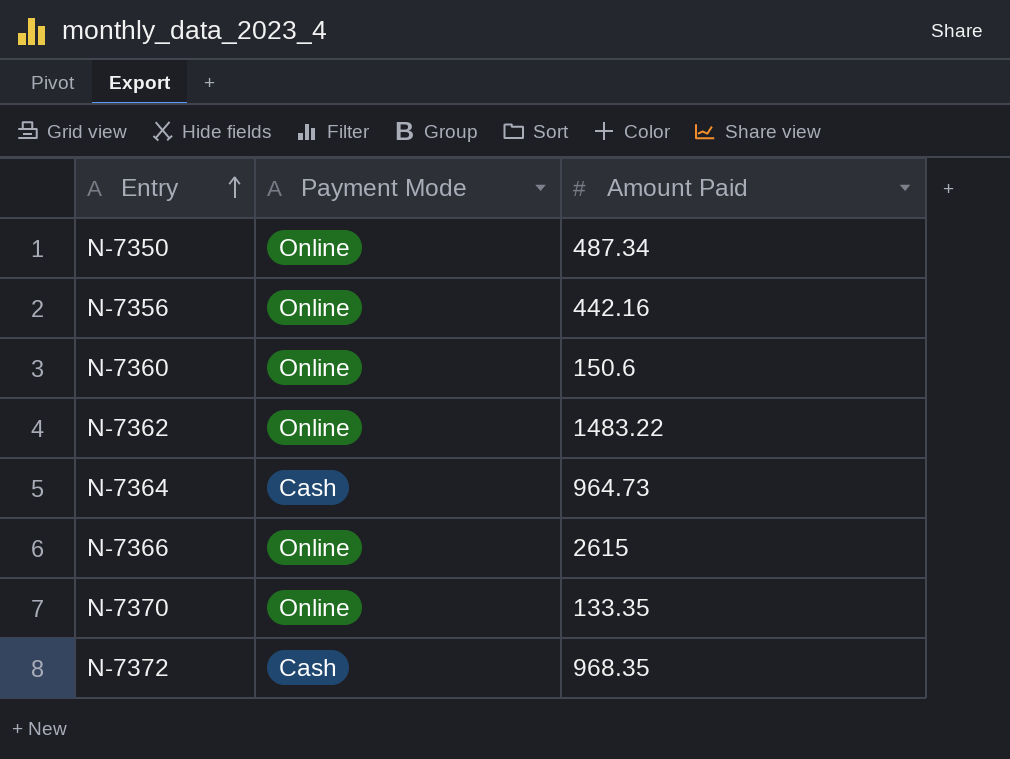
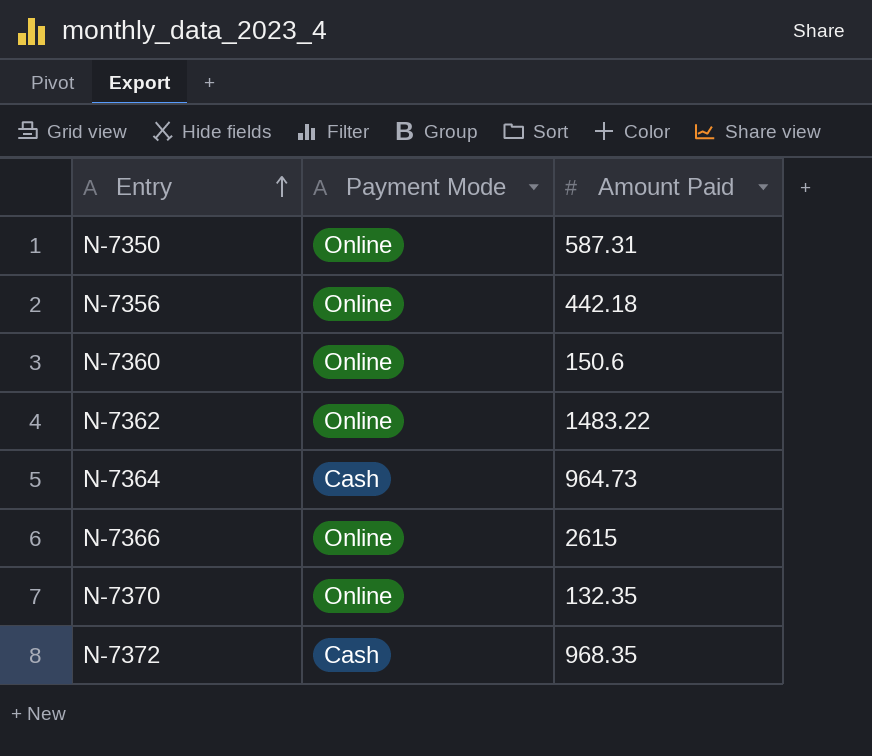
N-7350 | Amount Paid: 487.34 -> 587.31
N-7356 | Amount Paid: 442.16 -> 442.18
N-7370 | Amount Paid: 133.35 -> 132.35

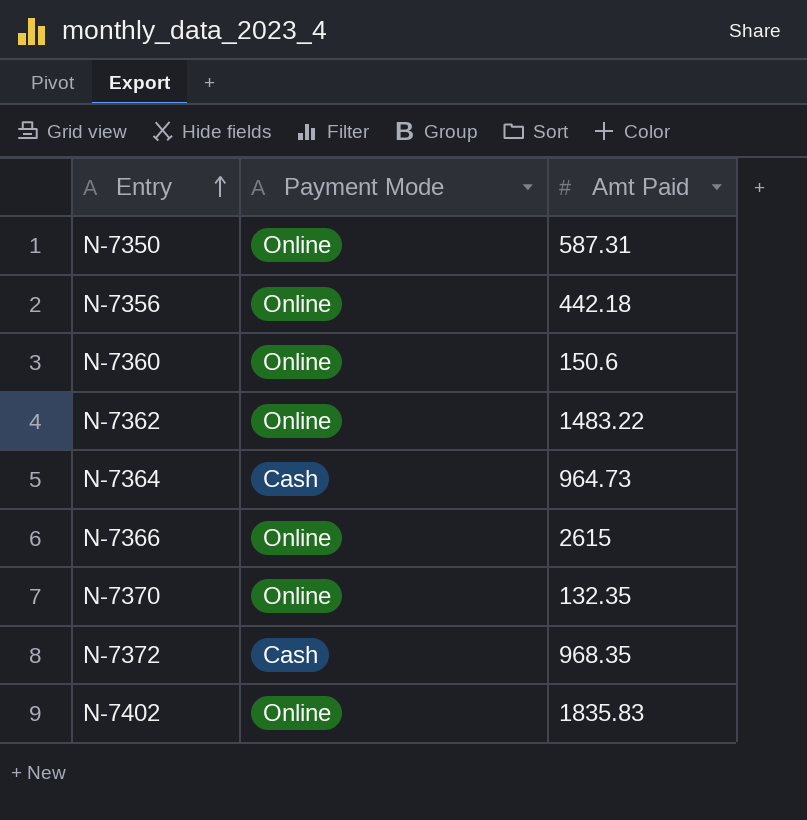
column name: Amount Paid -> Amt Paid
row N-7402: none -> Online | 1835.83

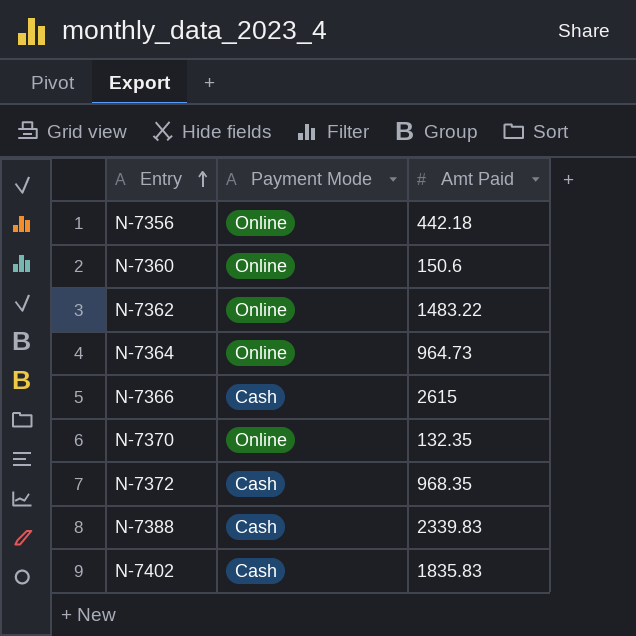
row N-7350: Online | 587.31 -> none
N-7364 | Payment Mode: Cash -> Online
N-7366 | Payment Mode: Online -> Cash
row N-7388: none -> Cash | 2339.83
N-7402 | Payment Mode: Online -> Cash

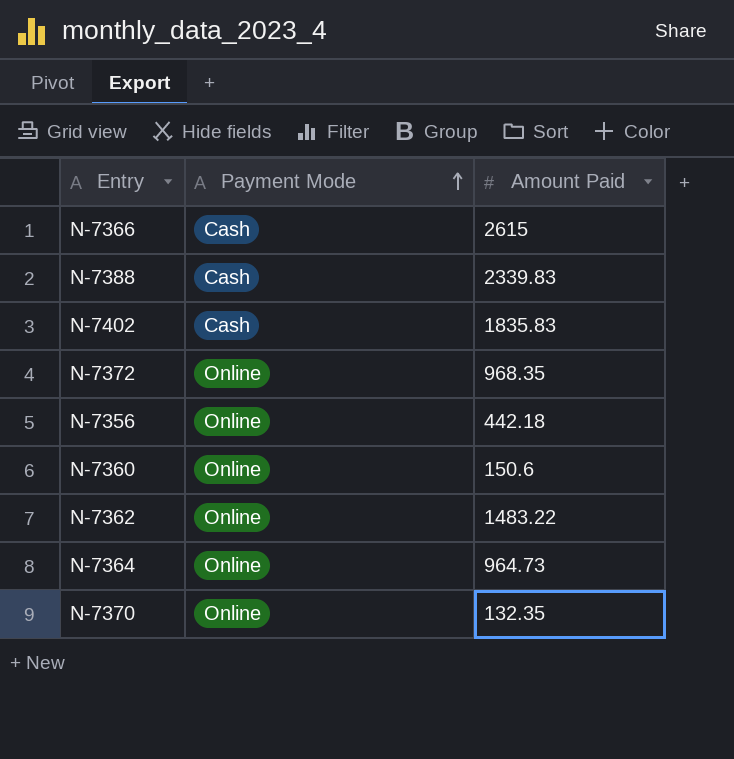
row order: Entry ascending -> Payment Mode ascending
column name: Amt Paid -> Amount Paid
N-7372 | Payment Mode: Cash -> Online

